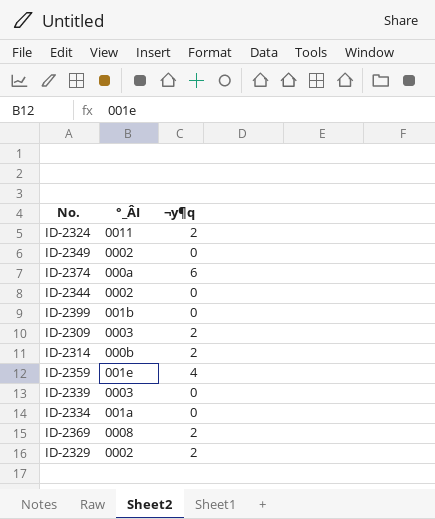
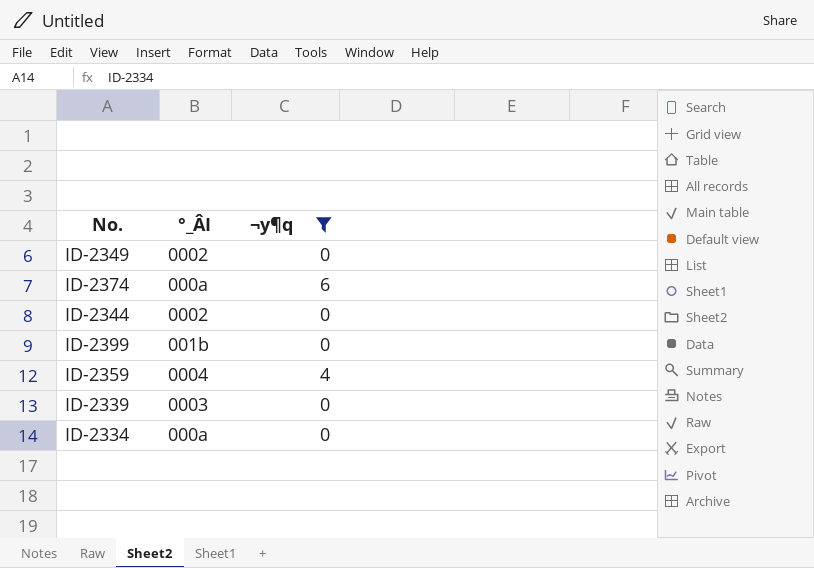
filter: none -> ¬y¶q != 2
ID-2359 | °_ÂI: 001e -> 0004
ID-2334 | °_ÂI: 001a -> 000a

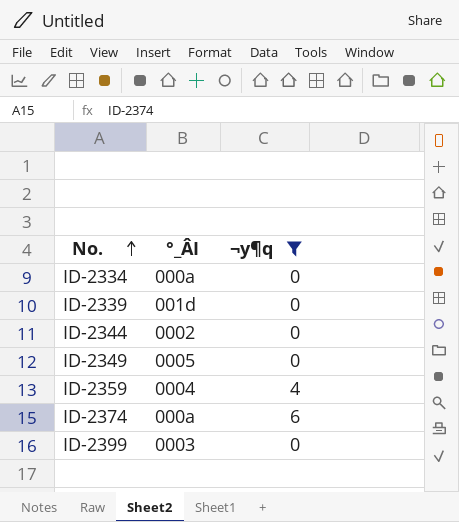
row order: none -> No. ascending
ID-2339 | °_ÂI: 0003 -> 001d
ID-2349 | °_ÂI: 0002 -> 0005
ID-2399 | °_ÂI: 001b -> 0003

